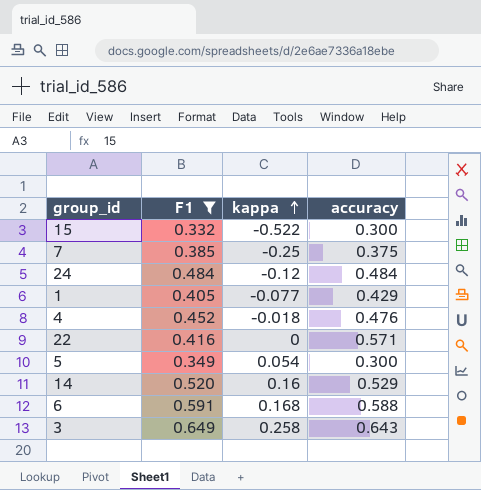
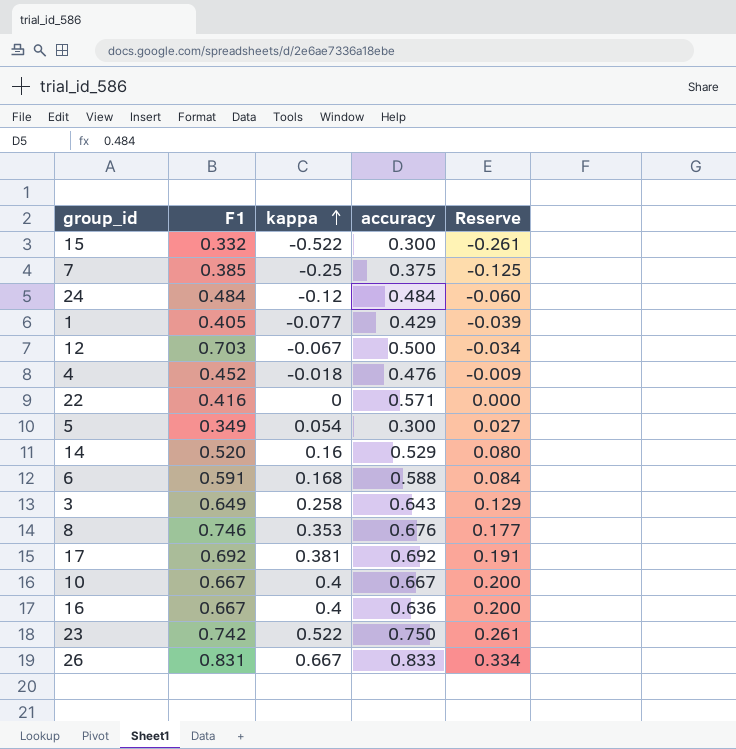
filter: F1 <= 0.649 -> none
column Reserve | formula: none -> [kappa] * 0.5

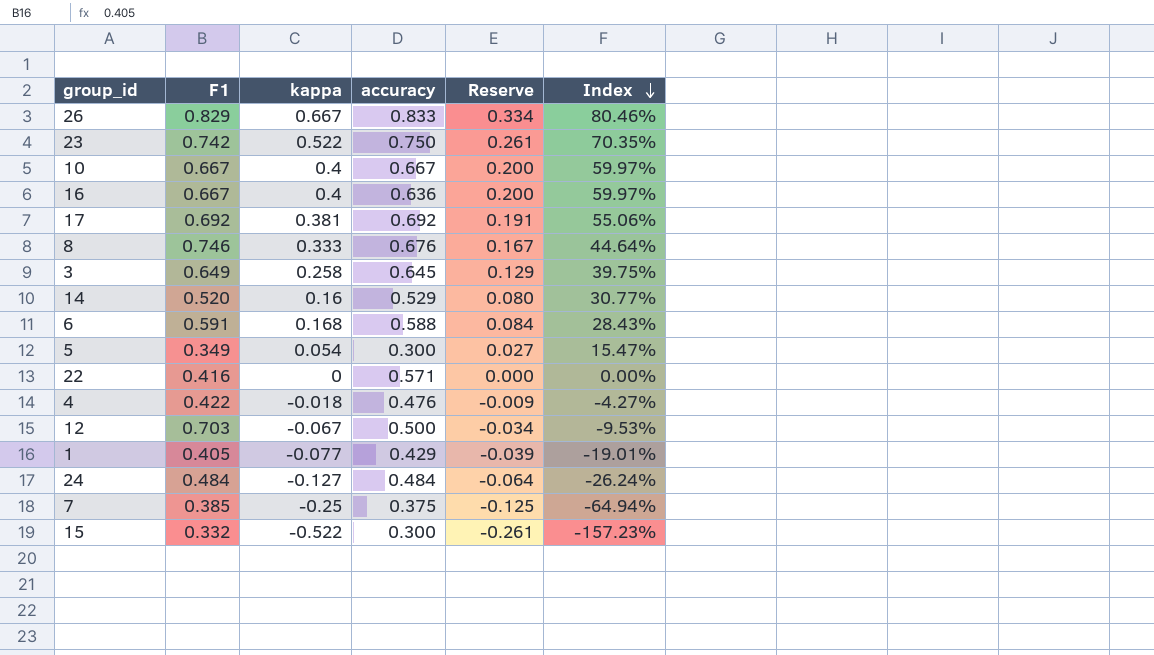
row order: kappa ascending -> Index descending
column Index | formula: none -> [kappa] / [F1]
26 | F1: 0.831 -> 0.829
8 | kappa: 0.353 -> 0.333
8 | Reserve: 0.177 -> 0.167
3 | accuracy: 0.643 -> 0.645
4 | F1: 0.452 -> 0.422
24 | kappa: -0.12 -> -0.127
24 | Reserve: -0.060 -> -0.064

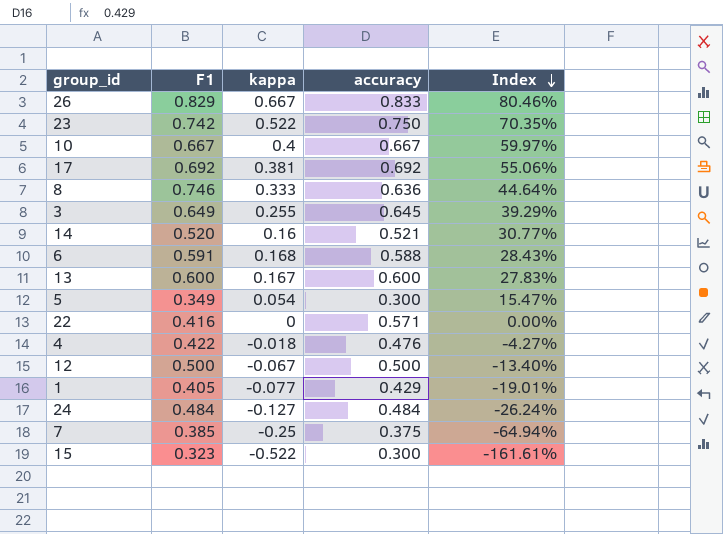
column Reserve | formula: [kappa] * 0.5 -> none
row 16: 0.667 | 0.4 | 0.636 | 0.200 | 59.97% -> none
8 | accuracy: 0.676 -> 0.636
3 | kappa: 0.258 -> 0.255
3 | Index: 39.75% -> 39.29%
14 | accuracy: 0.529 -> 0.521
row 13: none -> 0.600 | 0.167 | 0.600 | 27.83%
12 | F1: 0.703 -> 0.500
12 | Index: -9.53% -> -13.40%
15 | F1: 0.332 -> 0.323
15 | Index: -157.23% -> -161.61%

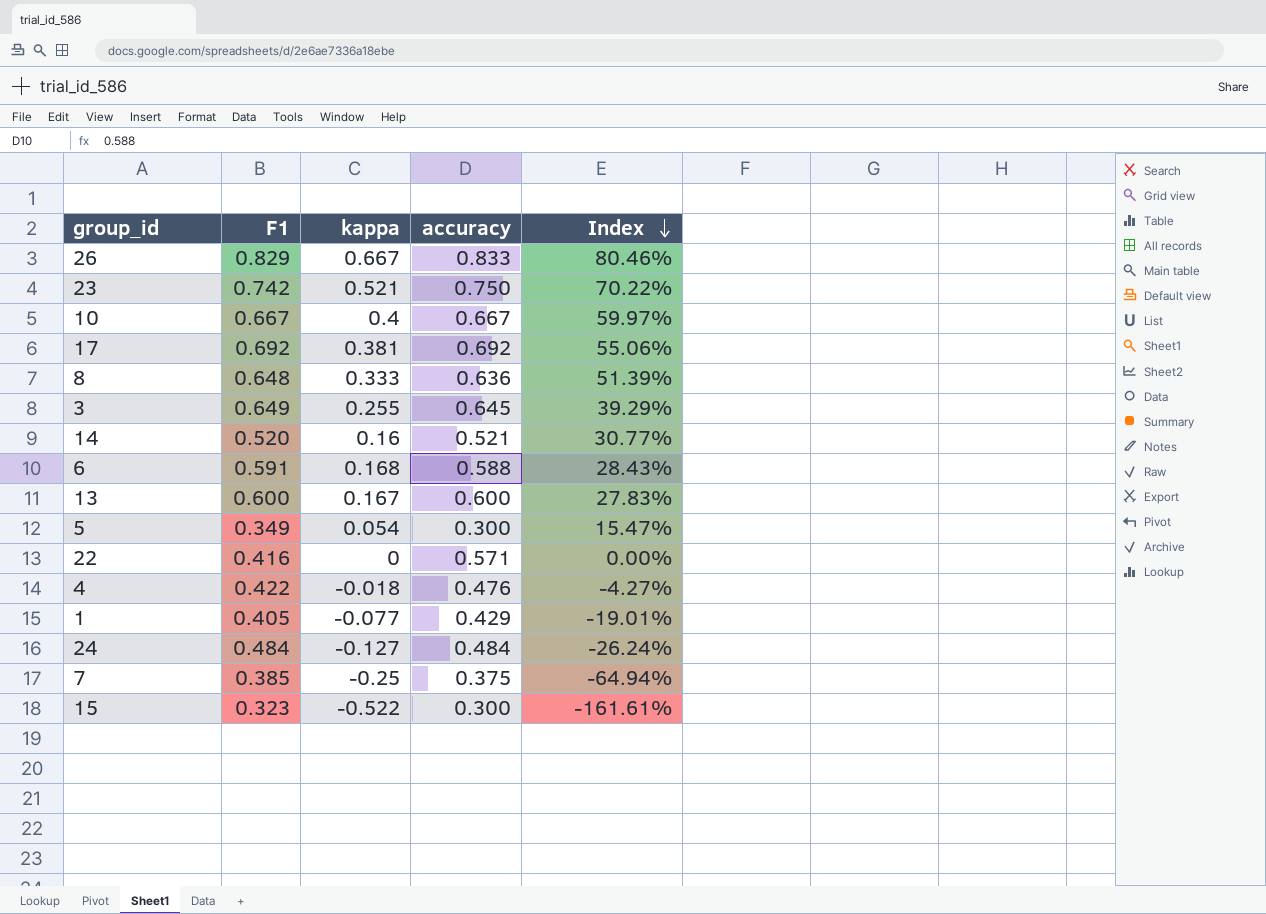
row 12: 0.500 | -0.067 | 0.500 | -13.40% -> none
23 | kappa: 0.522 -> 0.521
23 | Index: 70.35% -> 70.22%
8 | F1: 0.746 -> 0.648
8 | Index: 44.64% -> 51.39%

